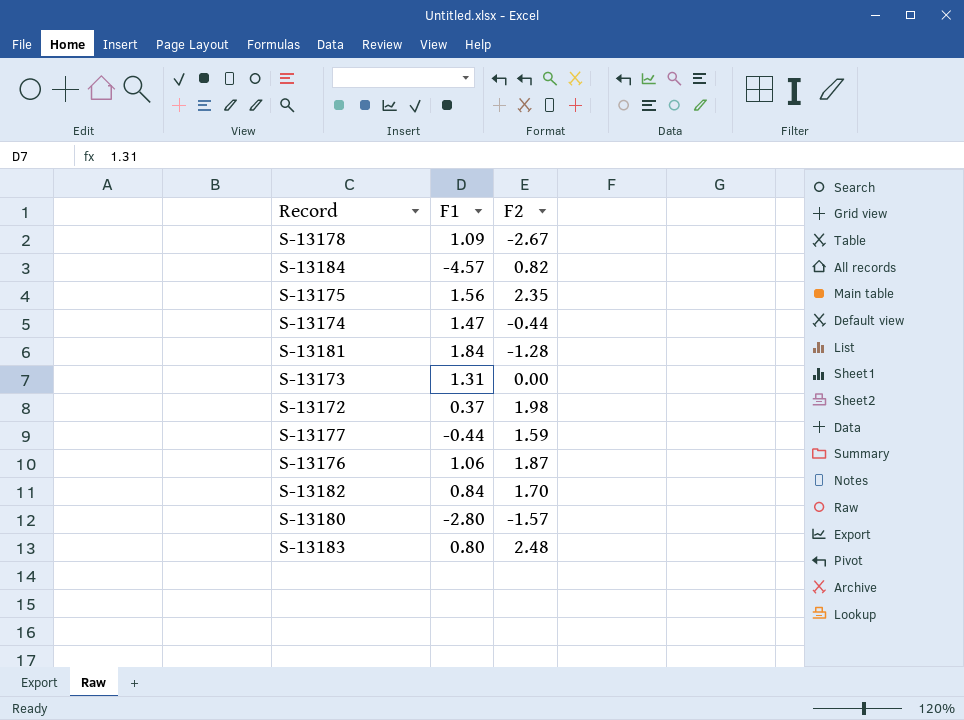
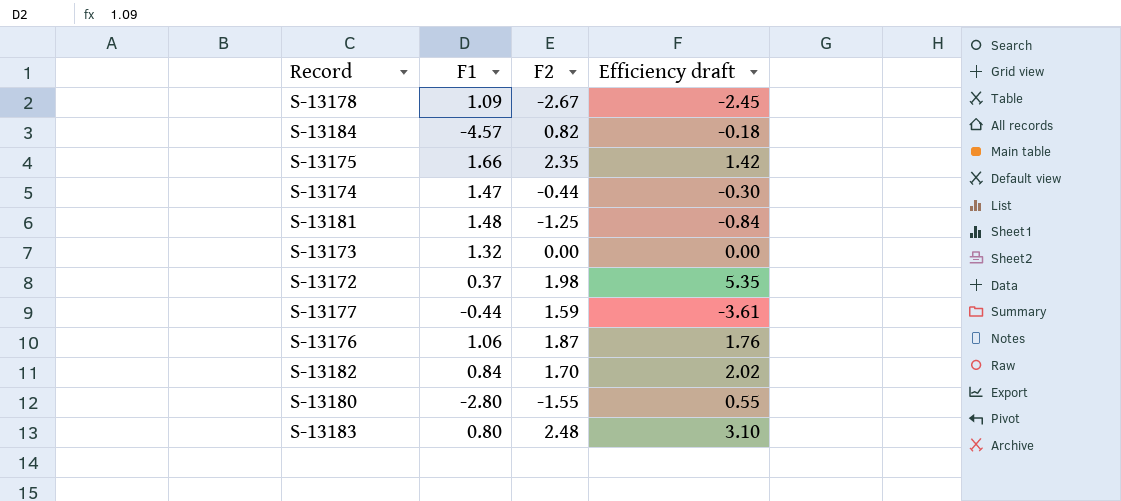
column Efficiency draft | formula: none -> [F2] / [F1]
S-13175 | F1: 1.56 -> 1.66
S-13181 | F1: 1.84 -> 1.48
S-13181 | F2: -1.28 -> -1.25
S-13173 | F1: 1.31 -> 1.32
S-13180 | F2: -1.57 -> -1.55

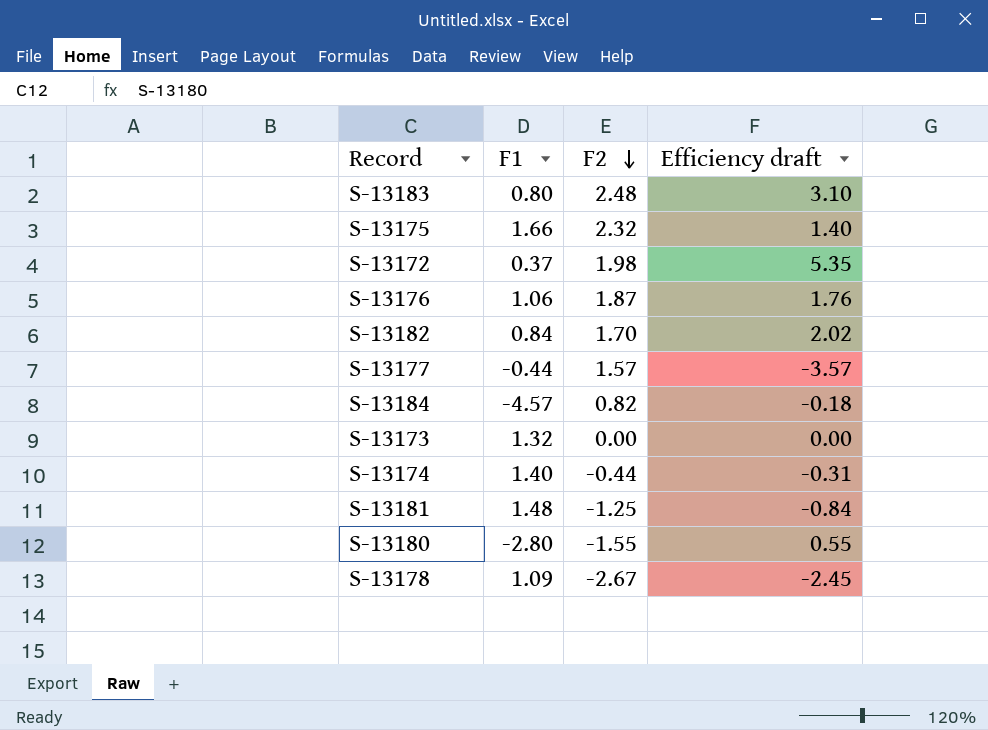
row order: none -> F2 descending
S-13175 | F2: 2.35 -> 2.32
S-13175 | Efficiency draft: 1.42 -> 1.40
S-13177 | F2: 1.59 -> 1.57
S-13177 | Efficiency draft: -3.61 -> -3.57
S-13174 | F1: 1.47 -> 1.40
S-13174 | Efficiency draft: -0.30 -> -0.31

